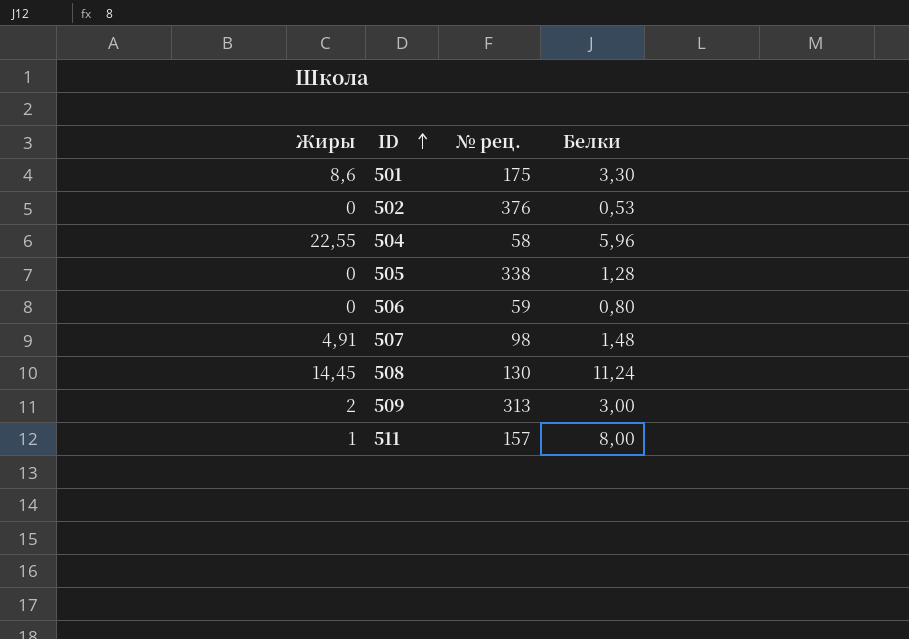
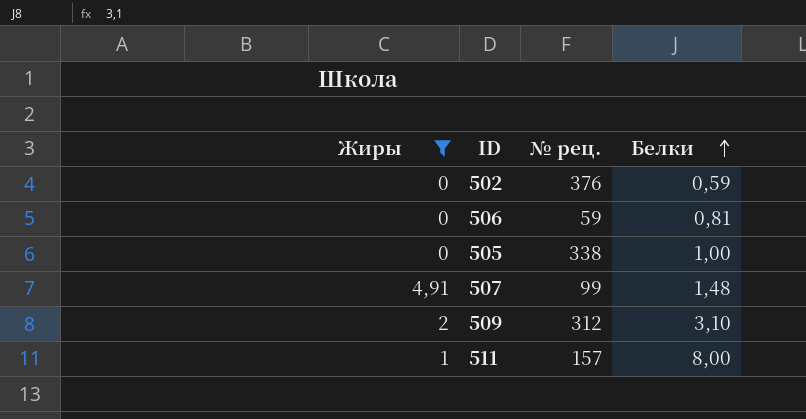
filter: none -> Жиры <= 4,91
row order: ID ascending -> Белки ascending
502 | Белки: 0,53 -> 0,59
506 | Белки: 0,80 -> 0,81
505 | Белки: 1,28 -> 1,00
507 | № рец.: 98 -> 99
509 | № рец.: 313 -> 312
509 | Белки: 3,00 -> 3,10

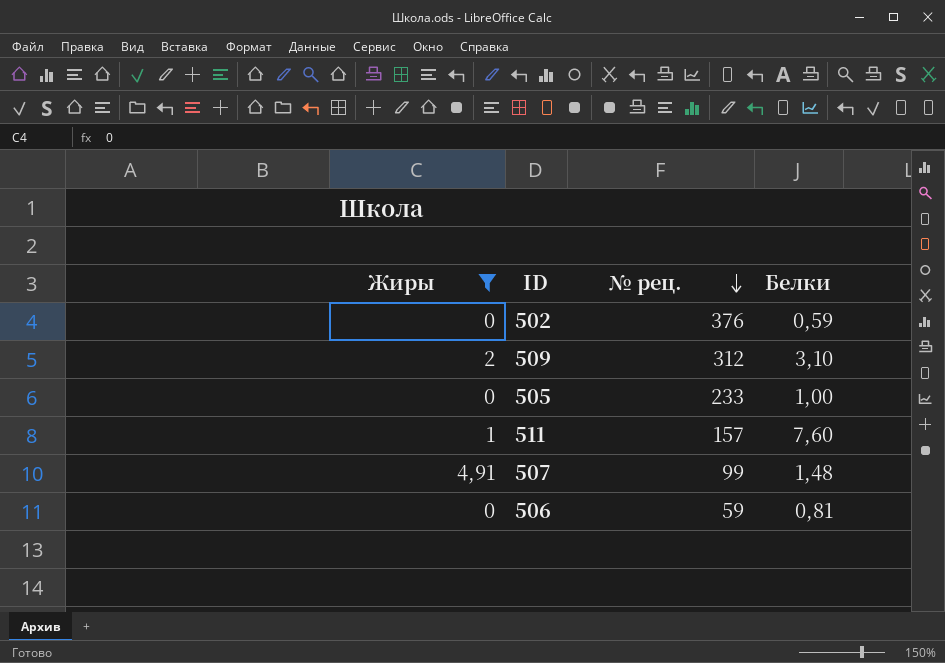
row order: Белки ascending -> № рец. descending
505 | № рец.: 338 -> 233
511 | Белки: 8,00 -> 7,60

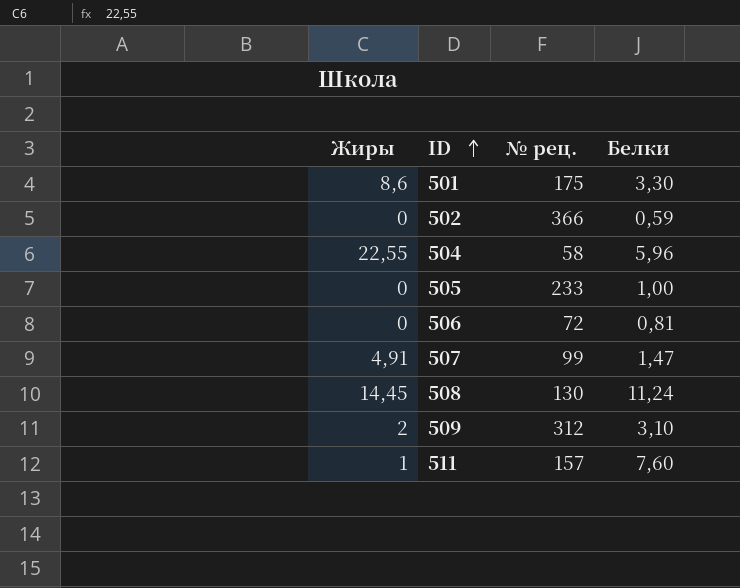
filter: Жиры <= 4,91 -> none
row order: № рец. descending -> ID ascending
502 | № рец.: 376 -> 366
506 | № рец.: 59 -> 72
507 | Белки: 1,48 -> 1,47

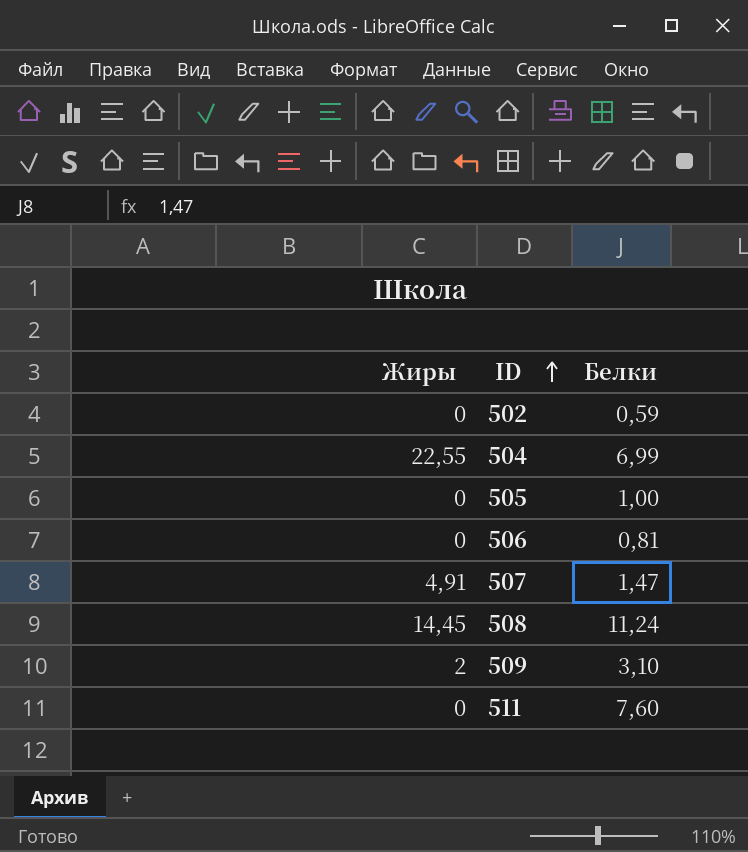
column № рец. | position: 3 -> none
row 501: 8,6 | 175 | 3,30 -> none
504 | Белки: 5,96 -> 6,99
511 | Жиры: 1 -> 0

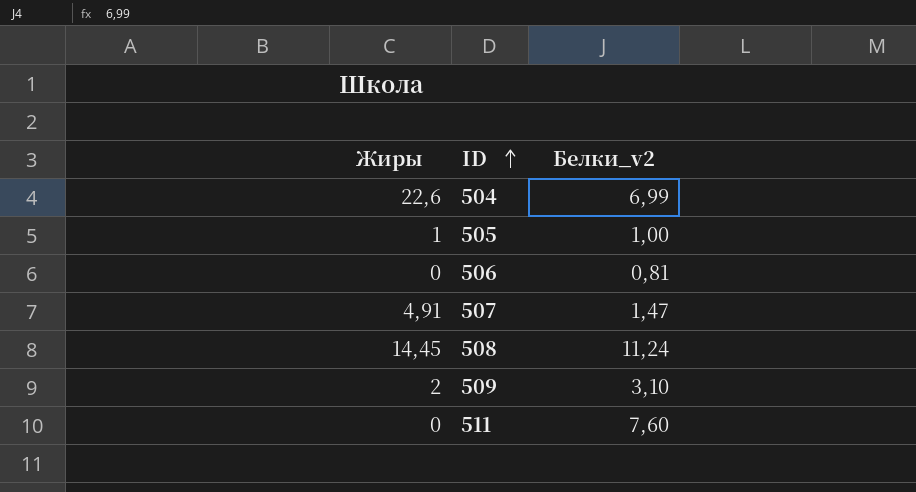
column name: Белки -> Белки_v2
row 502: 0 | 0,59 -> none
504 | Жиры: 22,55 -> 22,6
505 | Жиры: 0 -> 1

